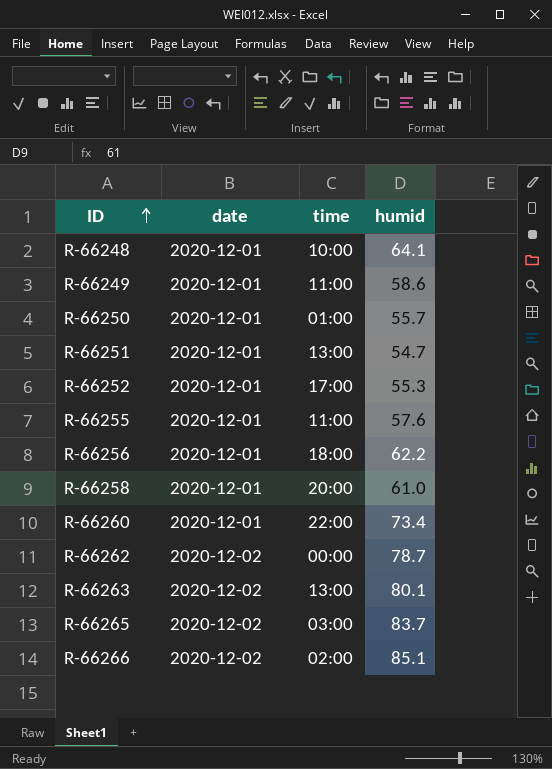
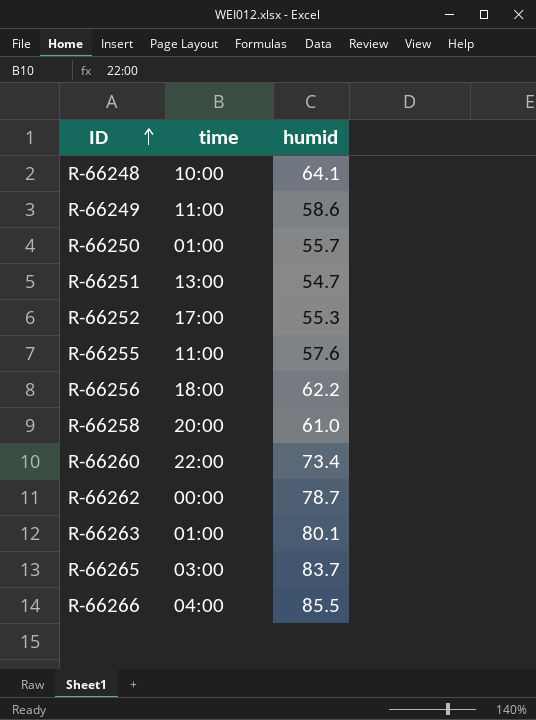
column date | position: 2 -> none
R-66263 | time: 13:00 -> 01:00
R-66266 | time: 02:00 -> 04:00
R-66266 | humid: 85.1 -> 85.5

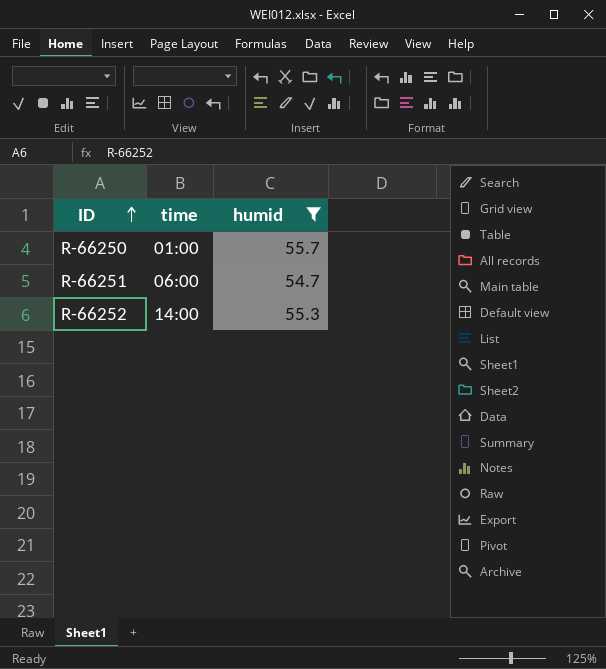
filter: none -> humid <= 55.7
R-66251 | time: 13:00 -> 06:00
R-66252 | time: 17:00 -> 14:00

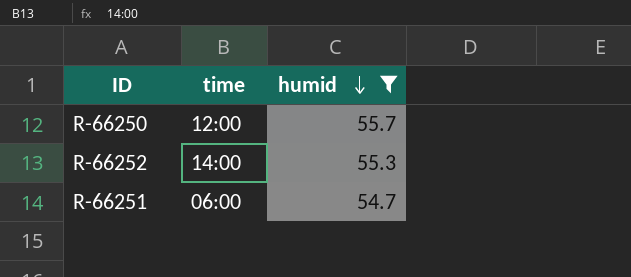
row order: ID ascending -> humid descending
R-66250 | time: 01:00 -> 12:00

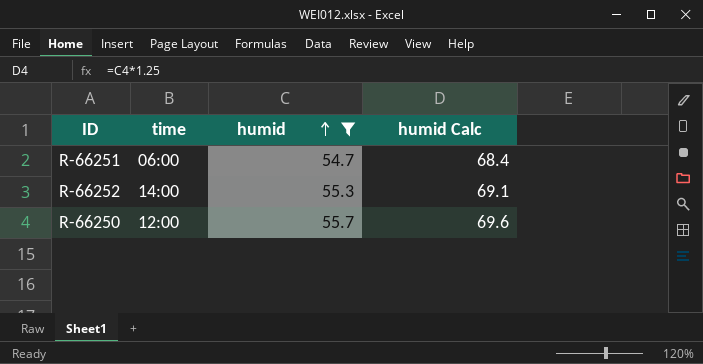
row order: humid descending -> humid ascending
column humid Calc | formula: none -> [humid] * 1.25

